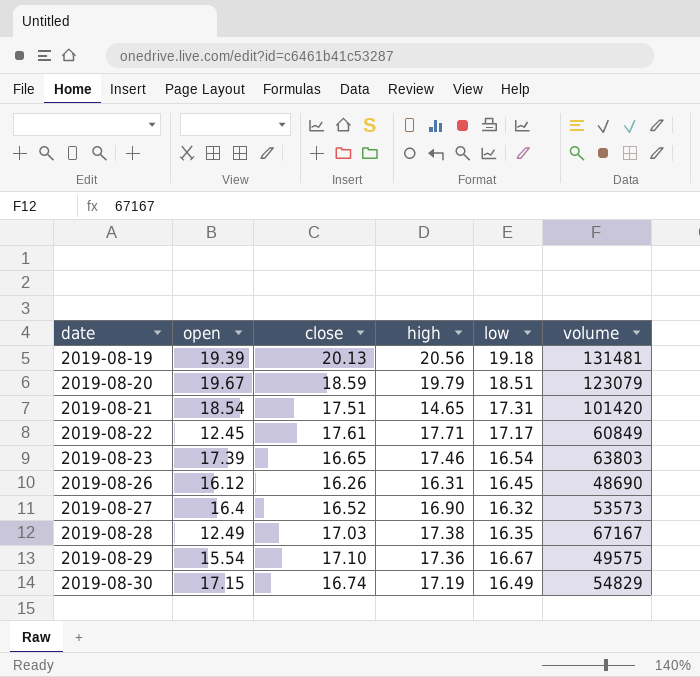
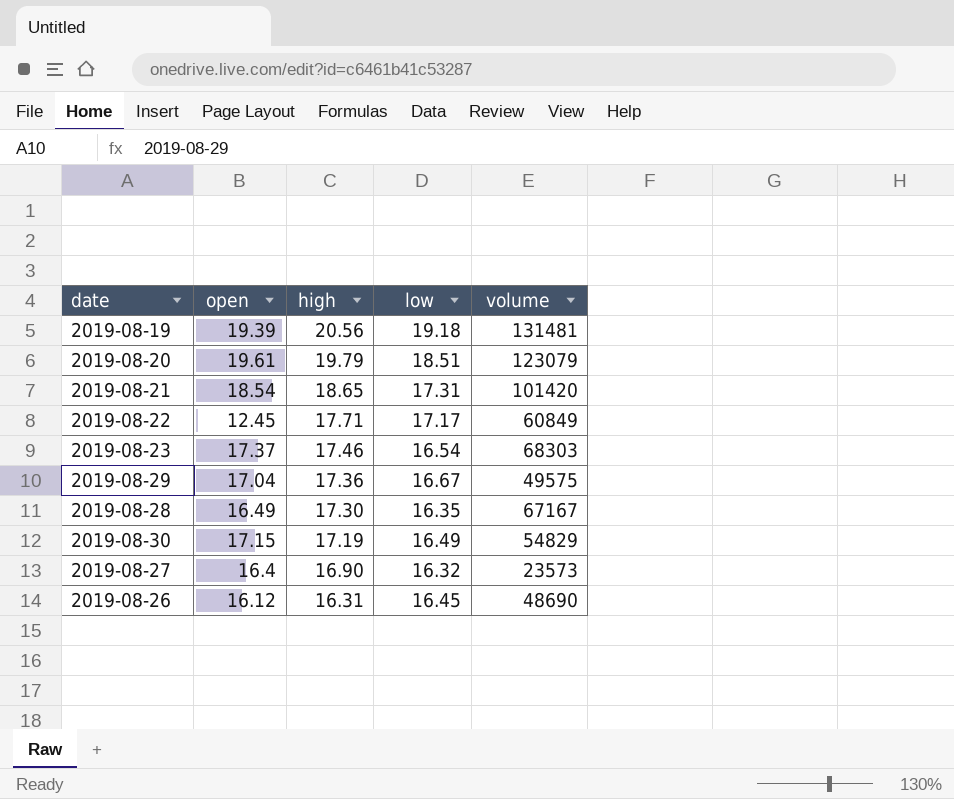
row order: date ascending -> high descending
column close | position: 3 -> none
2019-08-20 | open: 19.67 -> 19.61
2019-08-21 | high: 14.65 -> 18.65
2019-08-23 | open: 17.39 -> 17.37
2019-08-23 | volume: 63803 -> 68303
2019-08-29 | open: 15.54 -> 17.04
2019-08-28 | open: 12.49 -> 16.49
2019-08-28 | high: 17.38 -> 17.30
2019-08-27 | volume: 53573 -> 23573

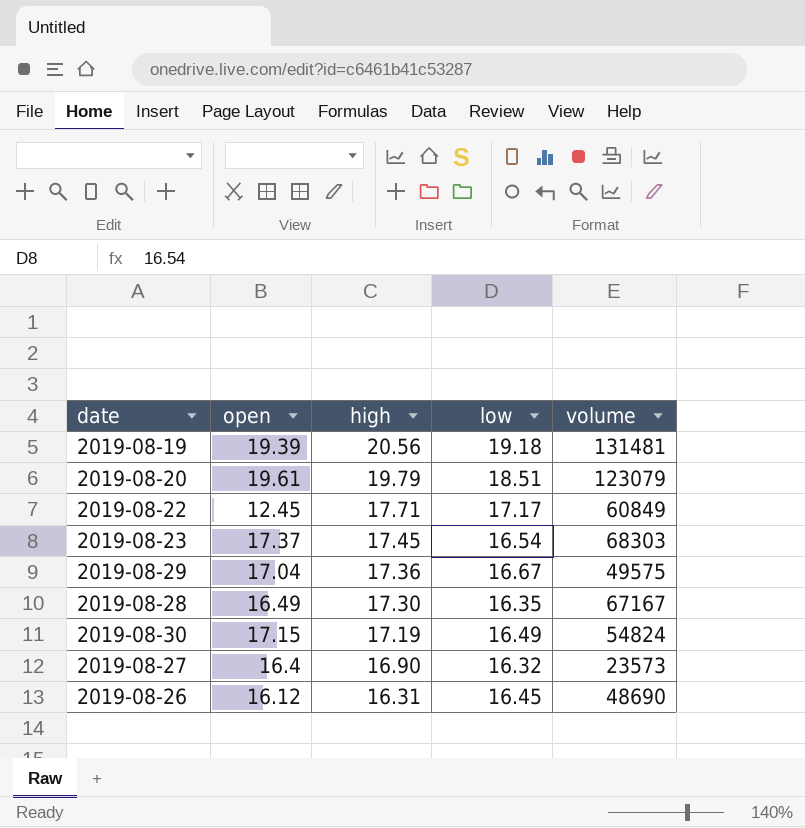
row 2019-08-21: 18.54 | 18.65 | 17.31 | 101420 -> none
2019-08-23 | high: 17.46 -> 17.45
2019-08-30 | volume: 54829 -> 54824

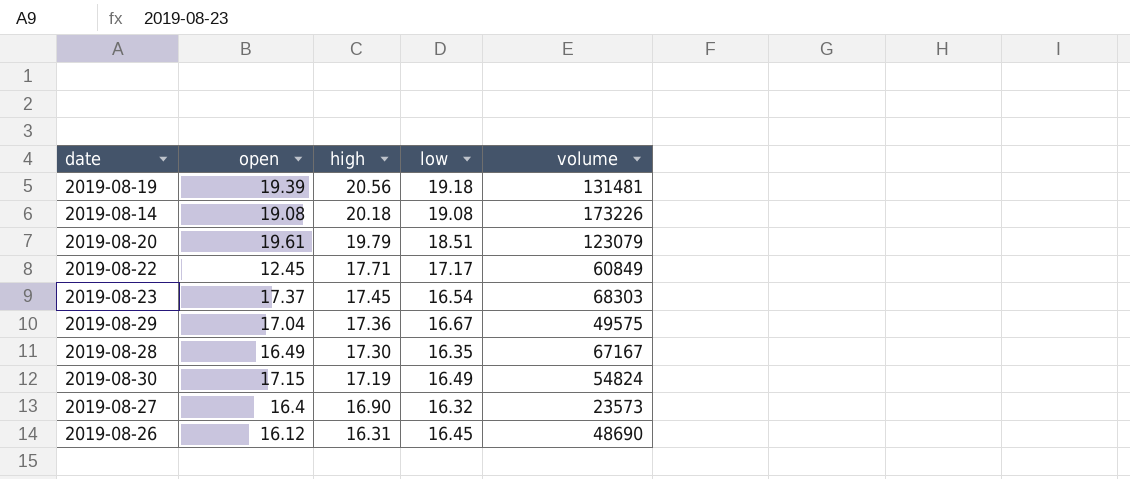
row 2019-08-14: none -> 19.08 | 20.18 | 19.08 | 173226

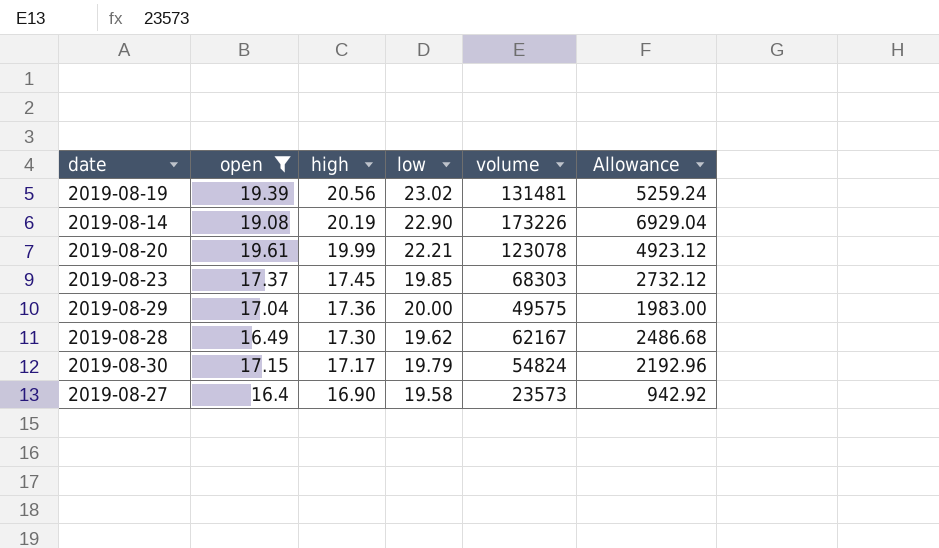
filter: none -> open >= 16.4
column Allowance | formula: none -> [volume] * 0.04
2019-08-19 | low: 19.18 -> 23.02
2019-08-14 | high: 20.18 -> 20.19
2019-08-14 | low: 19.08 -> 22.90
2019-08-20 | high: 19.79 -> 19.99
2019-08-20 | low: 18.51 -> 22.21
2019-08-20 | volume: 123079 -> 123078
2019-08-23 | low: 16.54 -> 19.85
2019-08-29 | low: 16.67 -> 20.00
2019-08-28 | low: 16.35 -> 19.62
2019-08-28 | volume: 67167 -> 62167
2019-08-30 | high: 17.19 -> 17.17
2019-08-30 | low: 16.49 -> 19.79
2019-08-27 | low: 16.32 -> 19.58

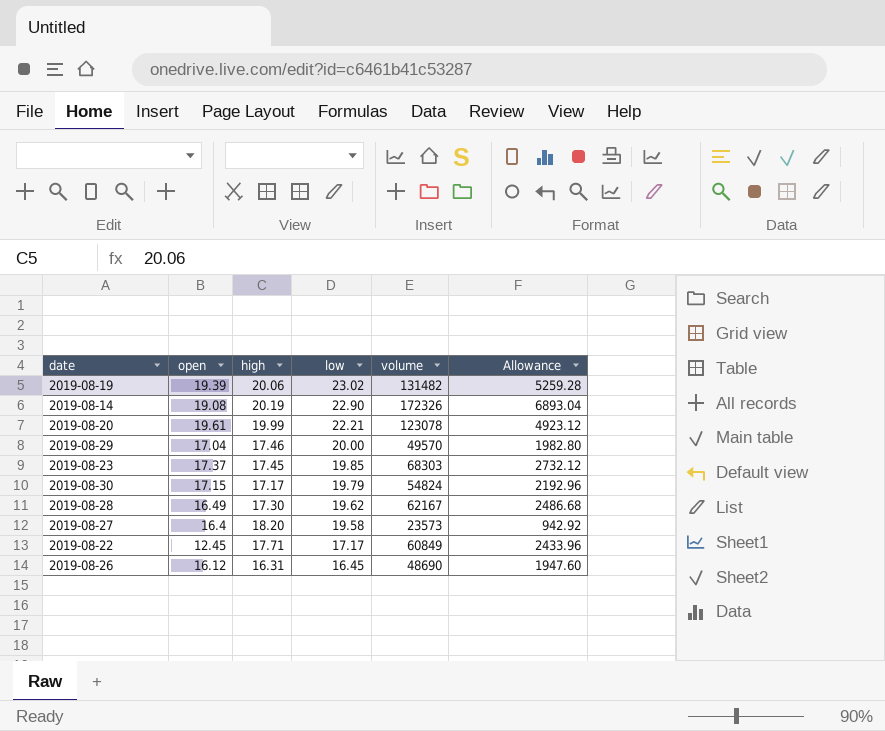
filter: open >= 16.4 -> none
row order: high descending -> low descending
2019-08-19 | high: 20.56 -> 20.06
2019-08-19 | volume: 131481 -> 131482
2019-08-19 | Allowance: 5259.24 -> 5259.28
2019-08-14 | volume: 173226 -> 172326
2019-08-14 | Allowance: 6929.04 -> 6893.04
2019-08-29 | high: 17.36 -> 17.46
2019-08-29 | volume: 49575 -> 49570
2019-08-29 | Allowance: 1983.00 -> 1982.80
2019-08-27 | high: 16.90 -> 18.20

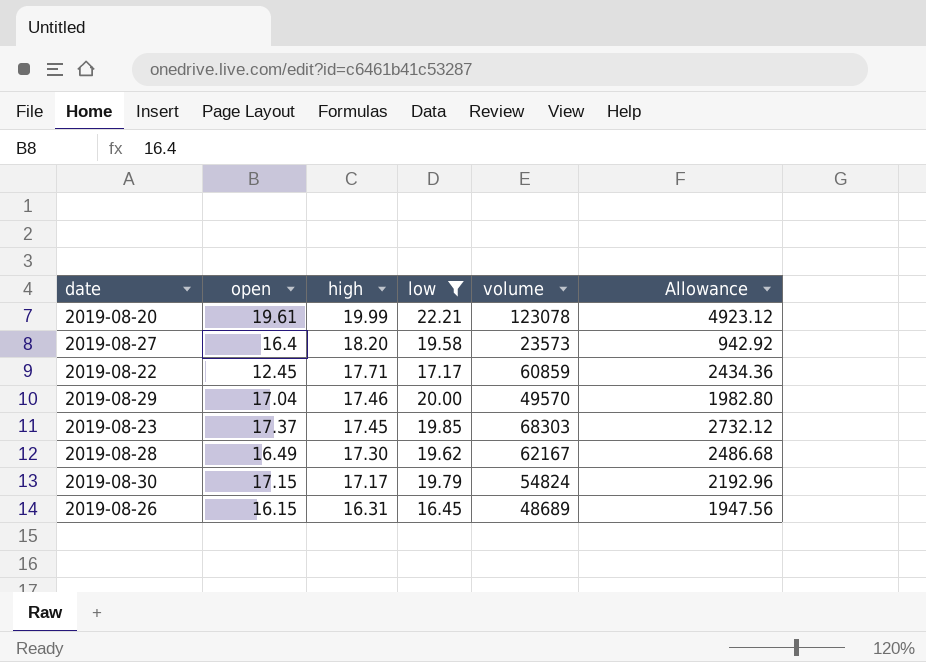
filter: none -> low <= 22.21
row order: low descending -> high descending
2019-08-22 | volume: 60849 -> 60859
2019-08-22 | Allowance: 2433.96 -> 2434.36
2019-08-26 | open: 16.12 -> 16.15
2019-08-26 | volume: 48690 -> 48689
2019-08-26 | Allowance: 1947.60 -> 1947.56

